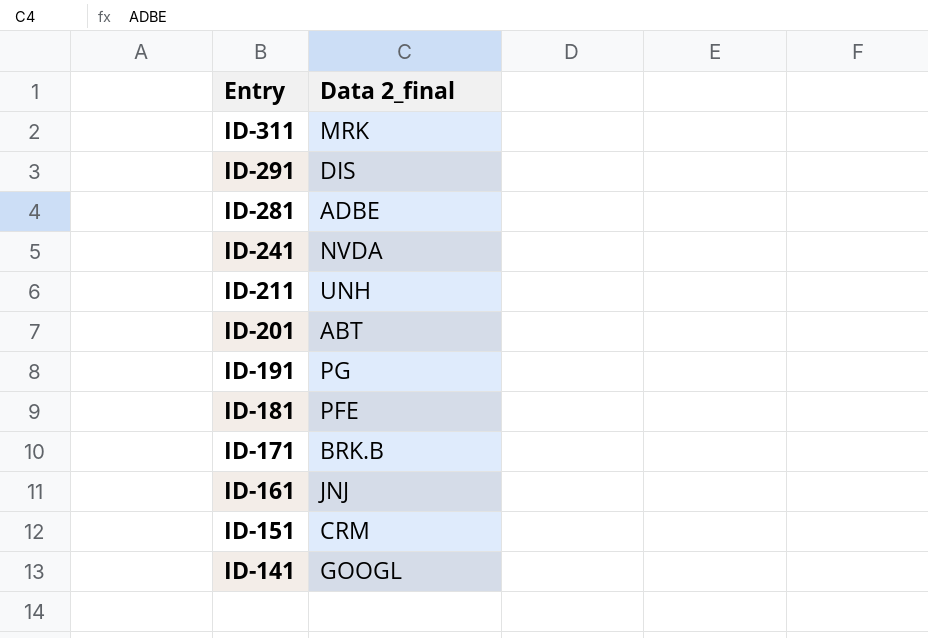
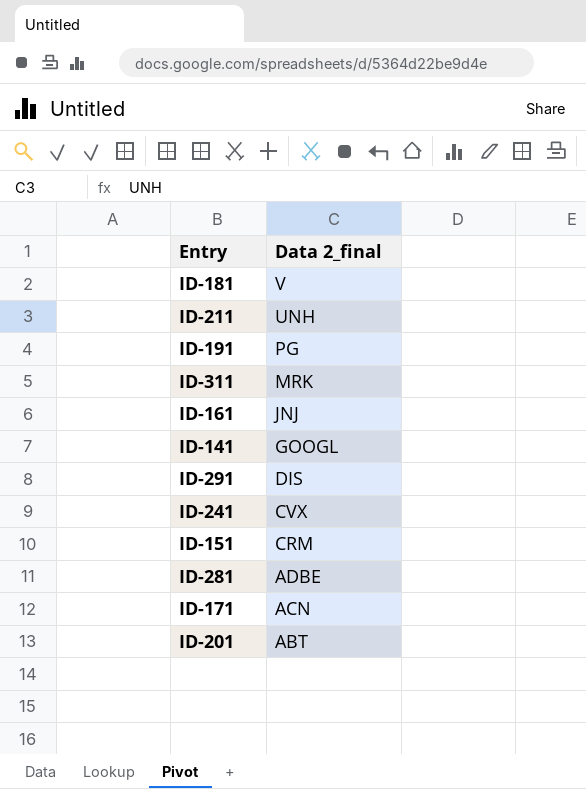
row order: Entry descending -> Data 2_final descending
ID-181 | Data 2_final: PFE -> V
ID-241 | Data 2_final: NVDA -> CVX
ID-171 | Data 2_final: BRK.B -> ACN

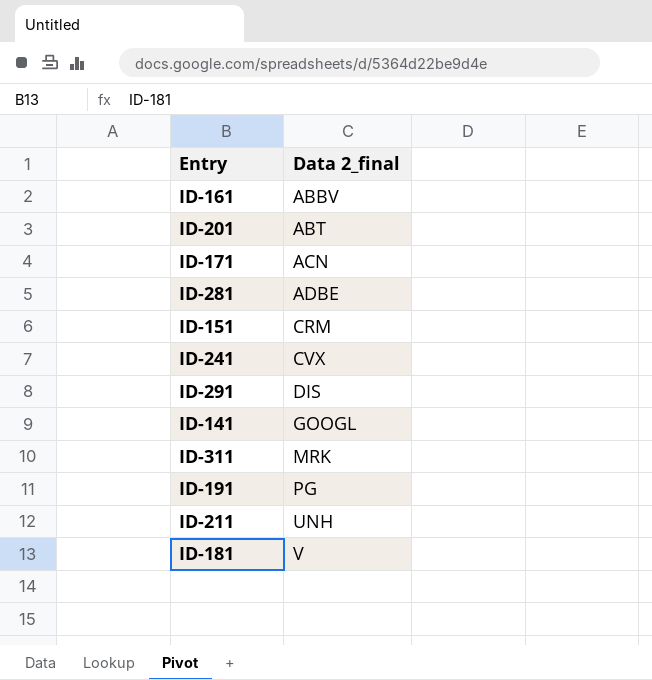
row order: Data 2_final descending -> Data 2_final ascending
ID-161 | Data 2_final: JNJ -> ABBV

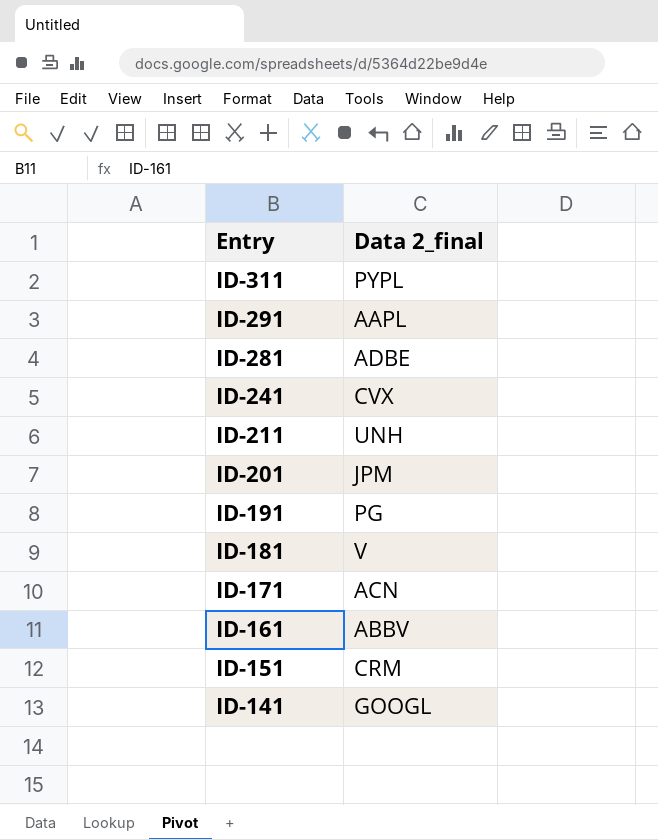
row order: Data 2_final ascending -> Entry descending
ID-311 | Data 2_final: MRK -> PYPL
ID-291 | Data 2_final: DIS -> AAPL
ID-201 | Data 2_final: ABT -> JPM

